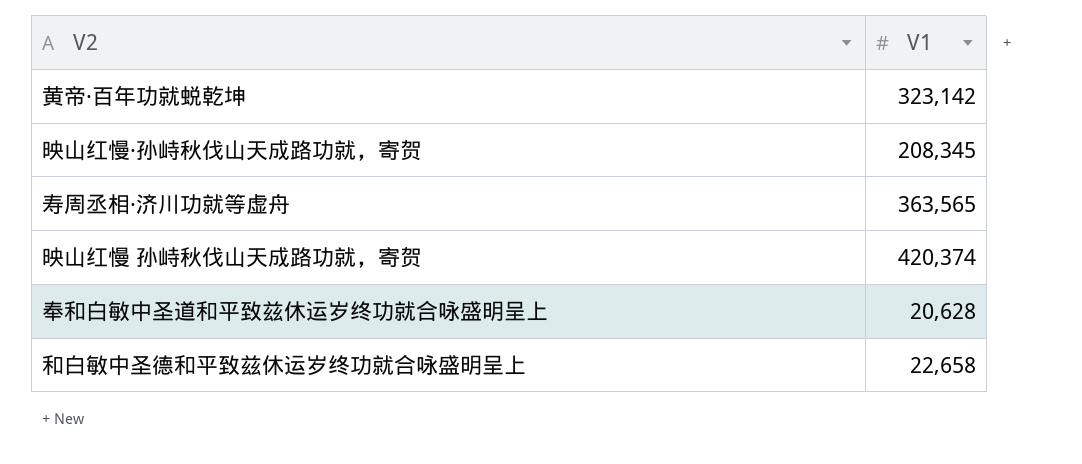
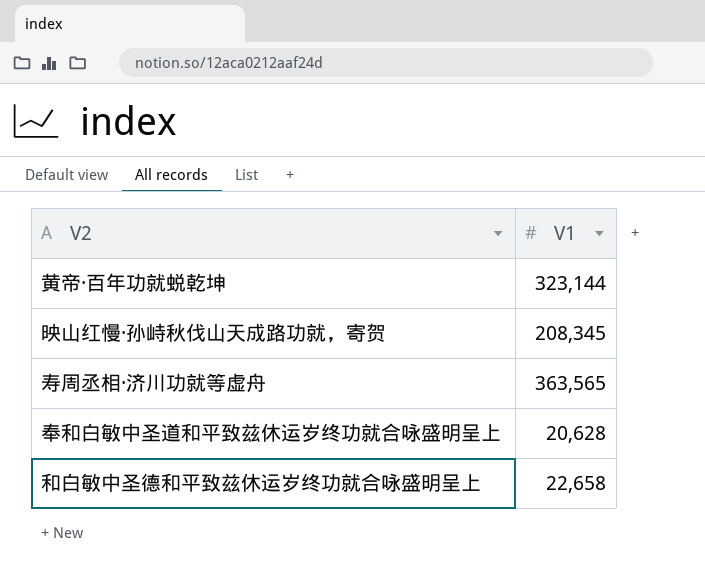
row 映山红慢 孙峙秋伐山天成路功就，寄贺: 420,374 -> none
黄帝·百年功就蜕乾坤 | V1: 323,142 -> 323,144

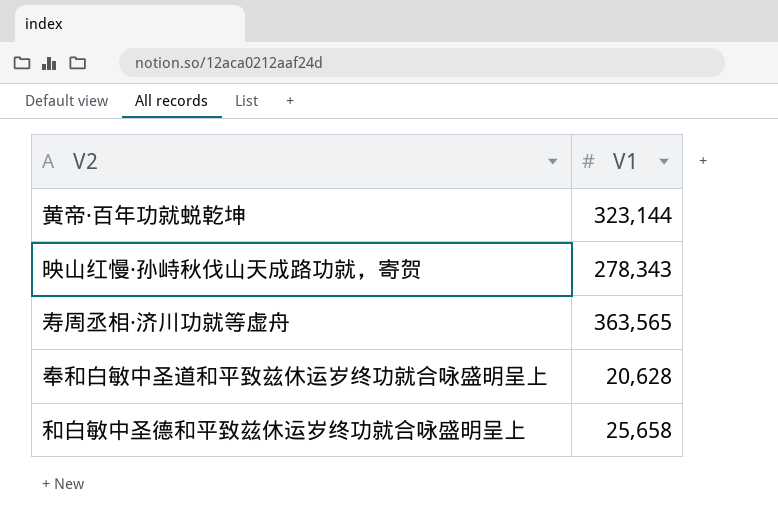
映山红慢·孙峙秋伐山天成路功就，寄贺 | V1: 208,345 -> 278,343
和白敏中圣德和平致兹休运岁终功就合咏盛明呈上 | V1: 22,658 -> 25,658

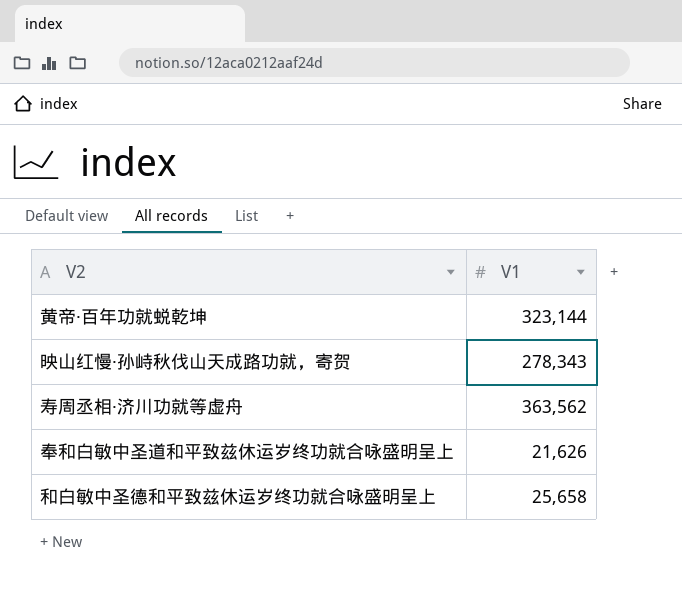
寿周丞相·济川功就等虚舟 | V1: 363,565 -> 363,562
奉和白敏中圣道和平致兹休运岁终功就合咏盛明呈上 | V1: 20,628 -> 21,626

